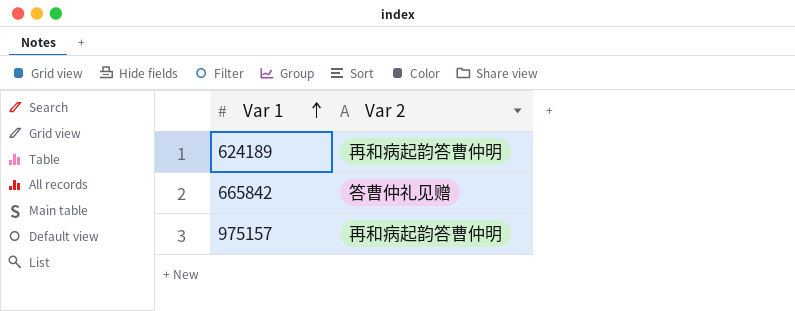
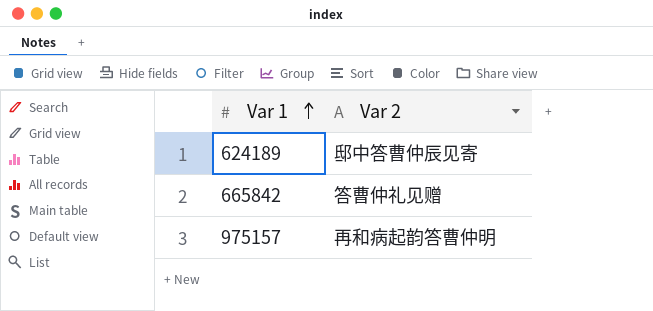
624189 | Var 2: 再和病起韵答曹仲明 -> 邸中答曹仲辰见寄

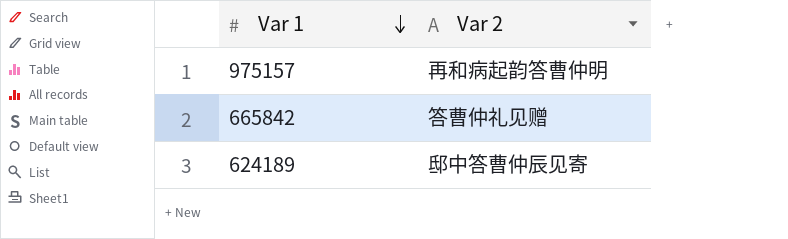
row order: Var 1 ascending -> Var 1 descending

